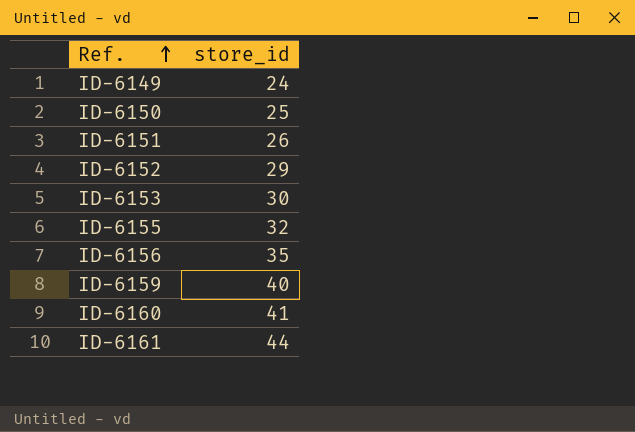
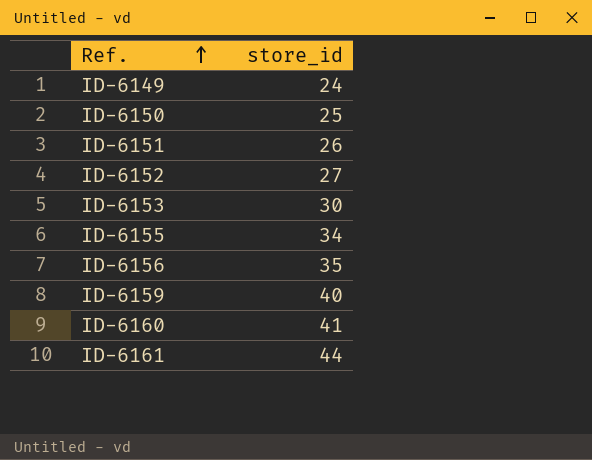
ID-6152 | store_id: 29 -> 27
ID-6155 | store_id: 32 -> 34

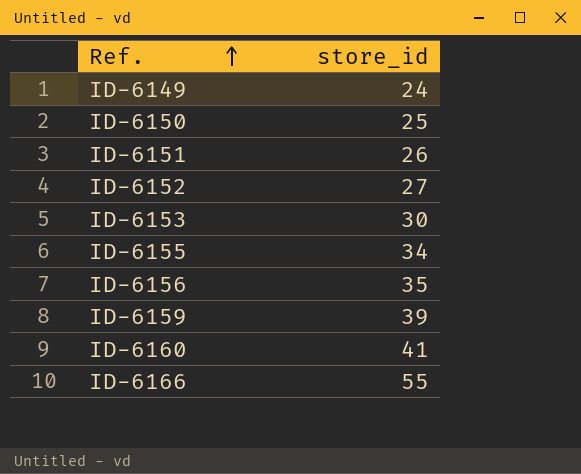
row ID-6161: 44 -> none
ID-6159 | store_id: 40 -> 39
row ID-6166: none -> 55

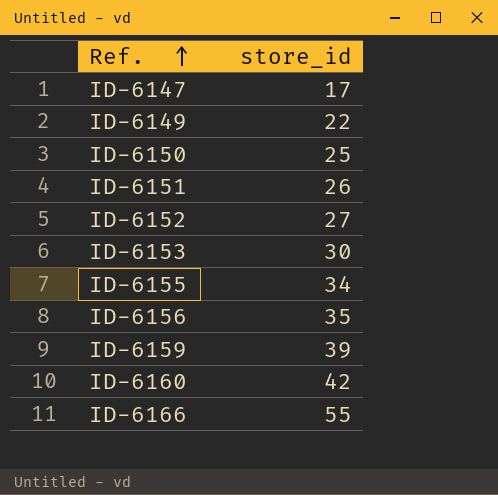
row ID-6147: none -> 17
ID-6149 | store_id: 24 -> 22
ID-6160 | store_id: 41 -> 42

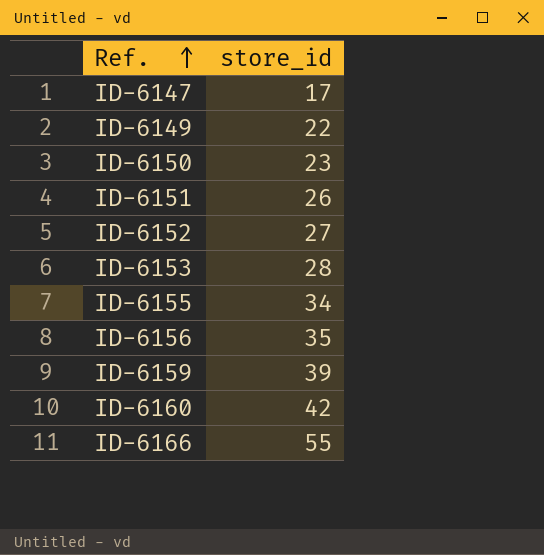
ID-6150 | store_id: 25 -> 23
ID-6153 | store_id: 30 -> 28

